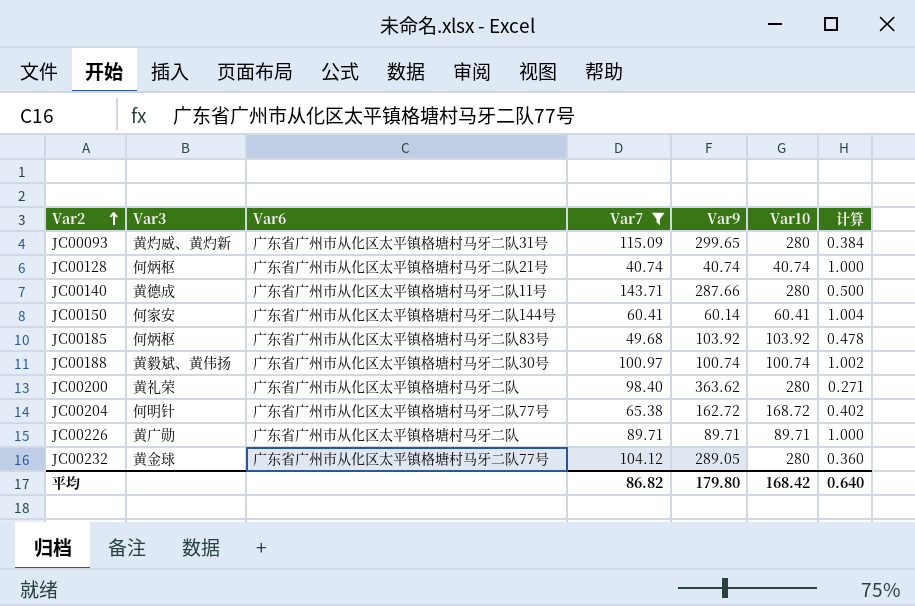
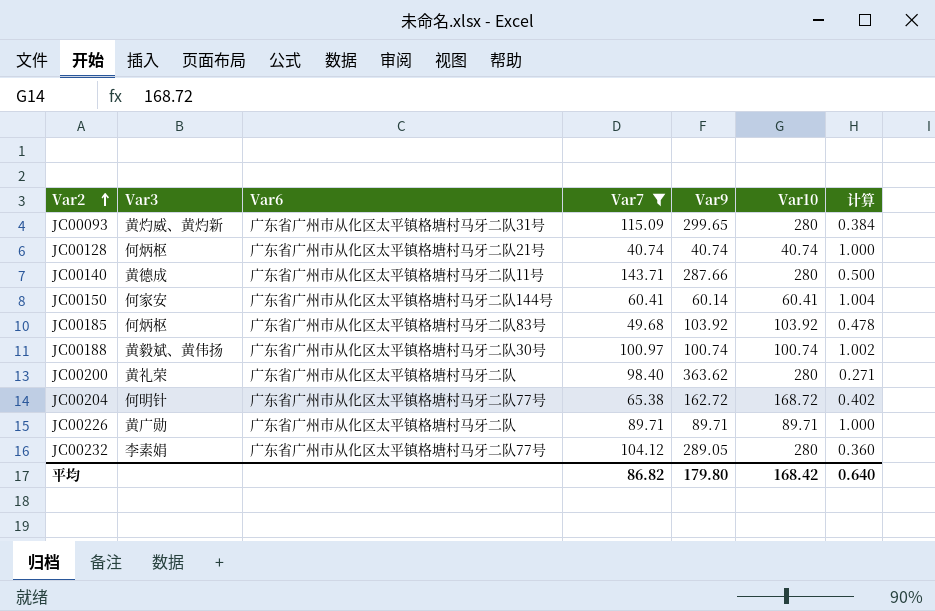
JC00232 | Var3: 黄金球 -> 李素娟

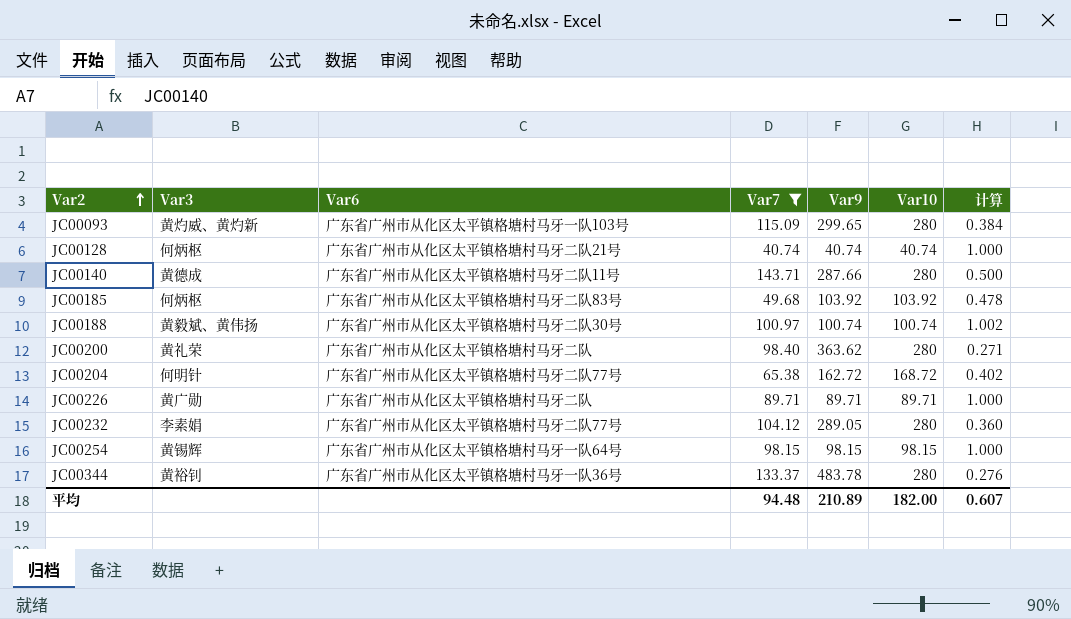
row JC00150: 何家安 | 广东省广州市从化区太平镇格塘村马牙二队144号 | 60.41 | 60.14 | 60.41 | 1.004 -> none
JC00093 | Var6: 广东省广州市从化区太平镇格塘村马牙二队31号 -> 广东省广州市从化区太平镇格塘村马牙一队103号
row JC00254: none -> 黄锡辉 | 广东省广州市从化区太平镇格塘村马牙一队64号 | 98.15 | 98.15 | 98.15 | 1.000
row JC00344: none -> 黄裕钊 | 广东省广州市从化区太平镇格塘村马牙一队36号 | 133.37 | 483.78 | 280 | 0.276
平均 | Var7: 86.82 -> 94.48
平均 | Var9: 179.80 -> 210.89
平均 | Var10: 168.42 -> 182.00
平均 | 计算: 0.640 -> 0.607

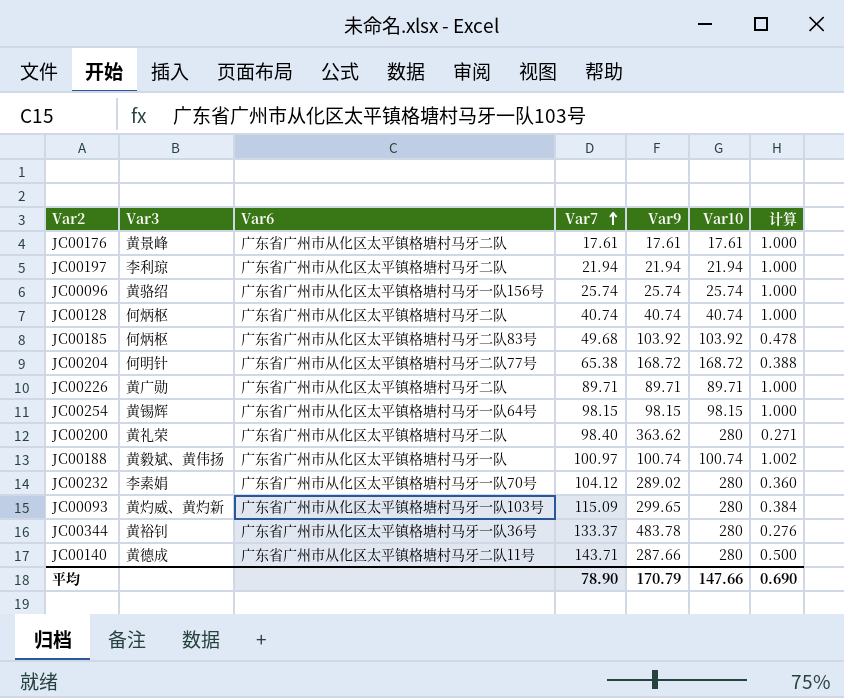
filter: Var7 >= 40.74 -> none
row order: Var2 ascending -> Var7 ascending
JC00128 | Var6: 广东省广州市从化区太平镇格塘村马牙二队21号 -> 广东省广州市从化区太平镇格塘村马牙二队
JC00204 | Var9: 162.72 -> 168.72
JC00204 | 计算: 0.402 -> 0.388
JC00188 | Var6: 广东省广州市从化区太平镇格塘村马牙二队30号 -> 广东省广州市从化区太平镇格塘村马牙一队
JC00232 | Var6: 广东省广州市从化区太平镇格塘村马牙二队77号 -> 广东省广州市从化区太平镇格塘村马牙一队70号
JC00232 | Var9: 289.05 -> 289.02
平均 | Var7: 94.48 -> 78.90
平均 | Var9: 210.89 -> 170.79
平均 | Var10: 182.00 -> 147.66
平均 | 计算: 0.607 -> 0.690

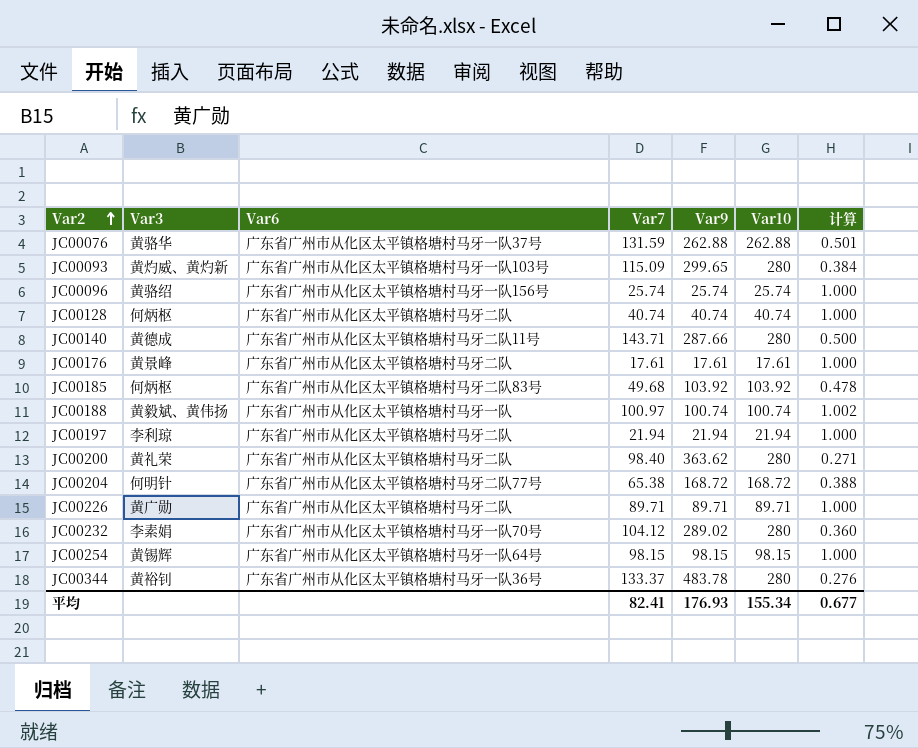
row order: Var7 ascending -> Var2 ascending
row JC00076: none -> 黄骆华 | 广东省广州市从化区太平镇格塘村马牙一队37号 | 131.59 | 262.88 | 262.88 | 0.501
平均 | Var7: 78.90 -> 82.41
平均 | Var9: 170.79 -> 176.93
平均 | Var10: 147.66 -> 155.34
平均 | 计算: 0.690 -> 0.677

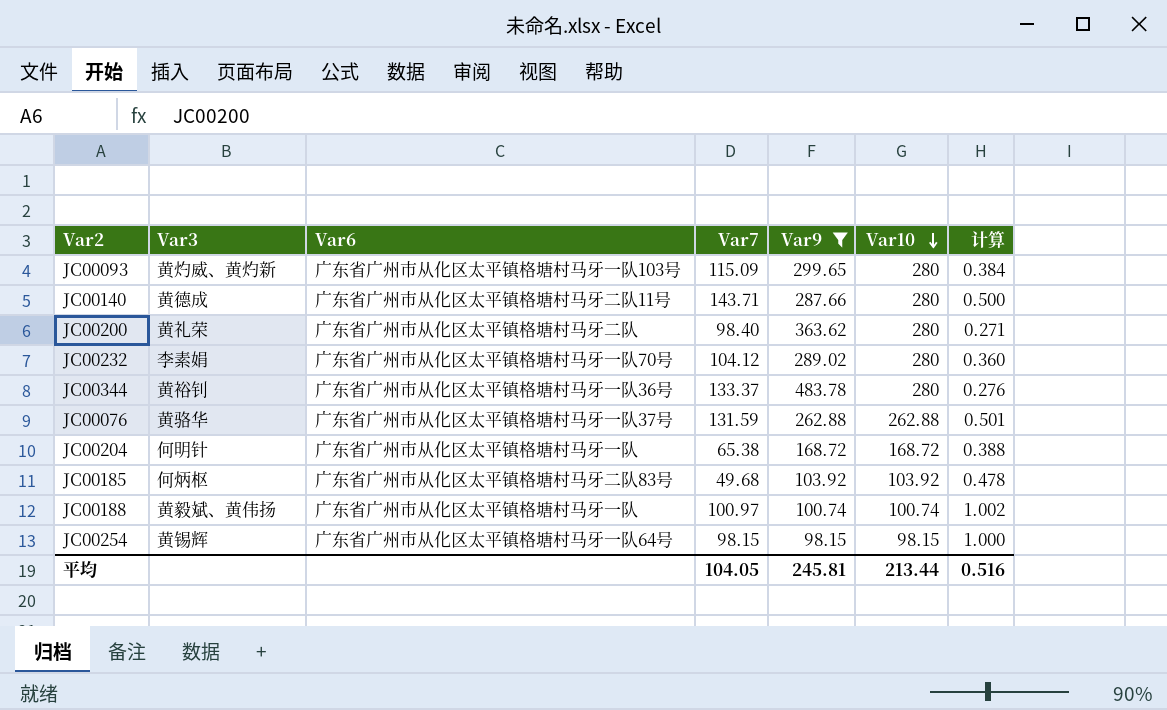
filter: none -> Var9 >= 98.15
row order: Var2 ascending -> Var10 descending
JC00204 | Var6: 广东省广州市从化区太平镇格塘村马牙二队77号 -> 广东省广州市从化区太平镇格塘村马牙一队
平均 | Var7: 82.41 -> 104.05
平均 | Var9: 176.93 -> 245.81
平均 | Var10: 155.34 -> 213.44
平均 | 计算: 0.677 -> 0.516

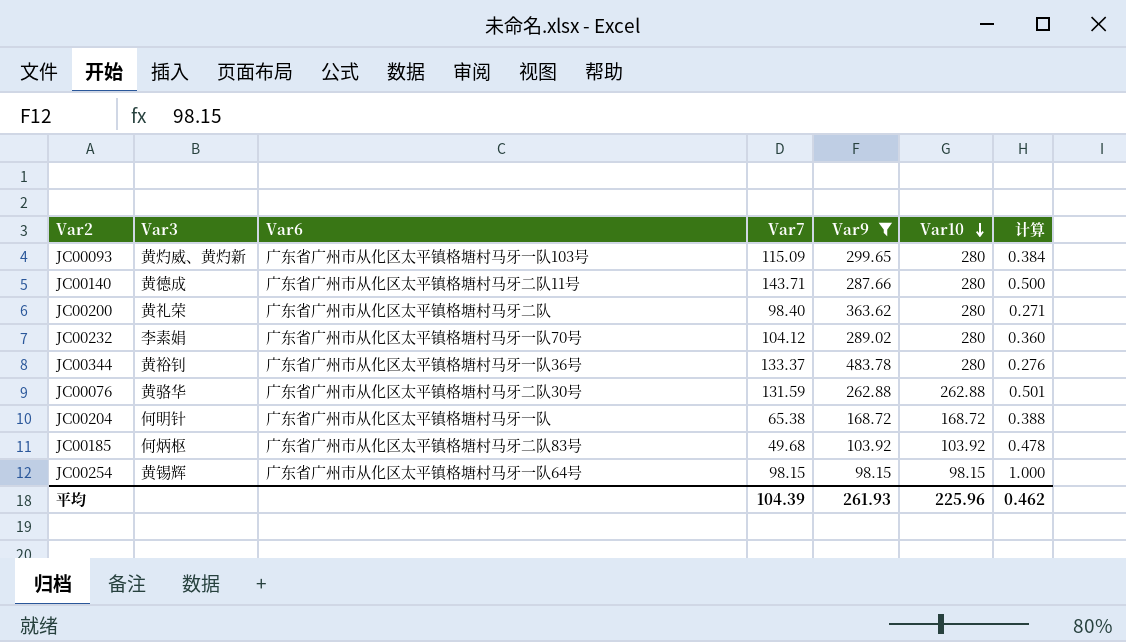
row JC00188: 黄毅斌、黄伟扬 | 广东省广州市从化区太平镇格塘村马牙一队 | 100.97 | 100.74 | 100.74 | 1.002 -> none
JC00076 | Var6: 广东省广州市从化区太平镇格塘村马牙一队37号 -> 广东省广州市从化区太平镇格塘村马牙二队30号
平均 | Var7: 104.05 -> 104.39
平均 | Var9: 245.81 -> 261.93
平均 | Var10: 213.44 -> 225.96
平均 | 计算: 0.516 -> 0.462

